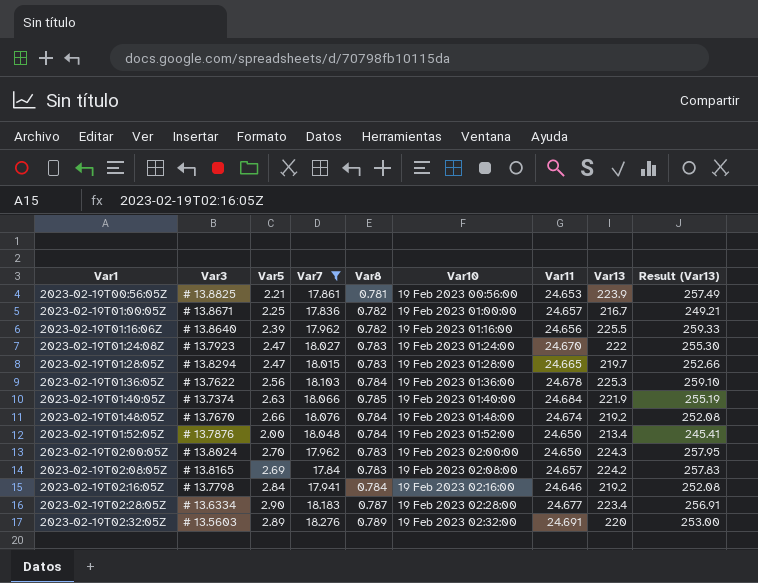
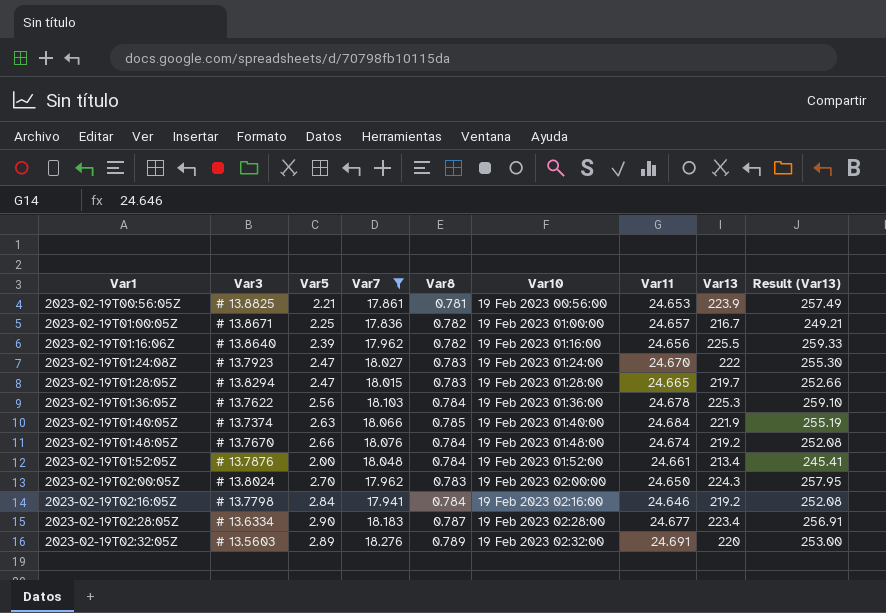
row 2023-02-19T02:08:05Z: # 13.8165 | 2.69 | 17.84 | 0.783 | 19 Feb 2023 02:08:00 | 24.657 | 224.2 | 257.83 -> none
2023-02-19T01:52:05Z | Var11: 24.650 -> 24.661

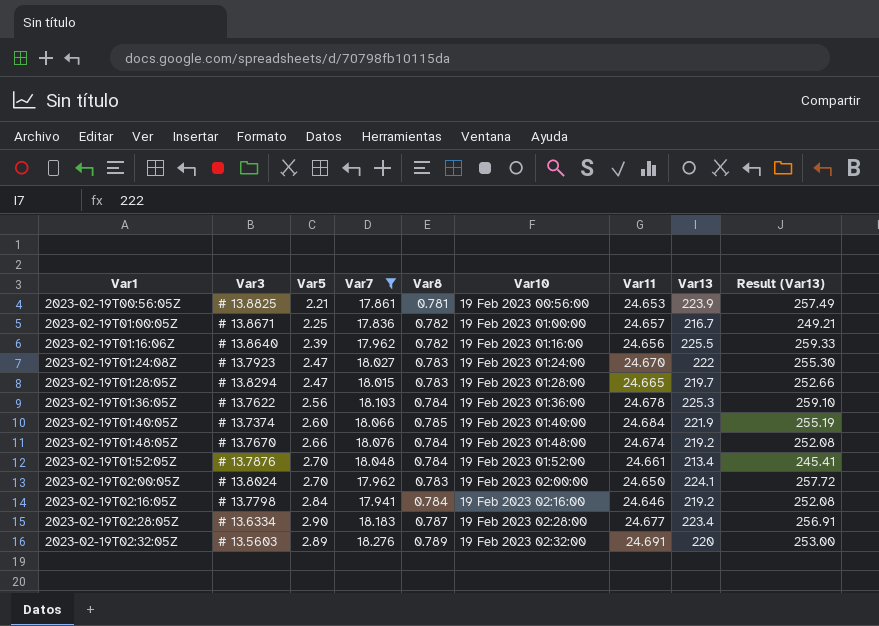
2023-02-19T01:40:05Z | Var5: 2.63 -> 2.60
2023-02-19T01:52:05Z | Var5: 2.00 -> 2.70
2023-02-19T02:00:05Z | Var13: 224.3 -> 224.1
2023-02-19T02:00:05Z | Result (Var13): 257.95 -> 257.72

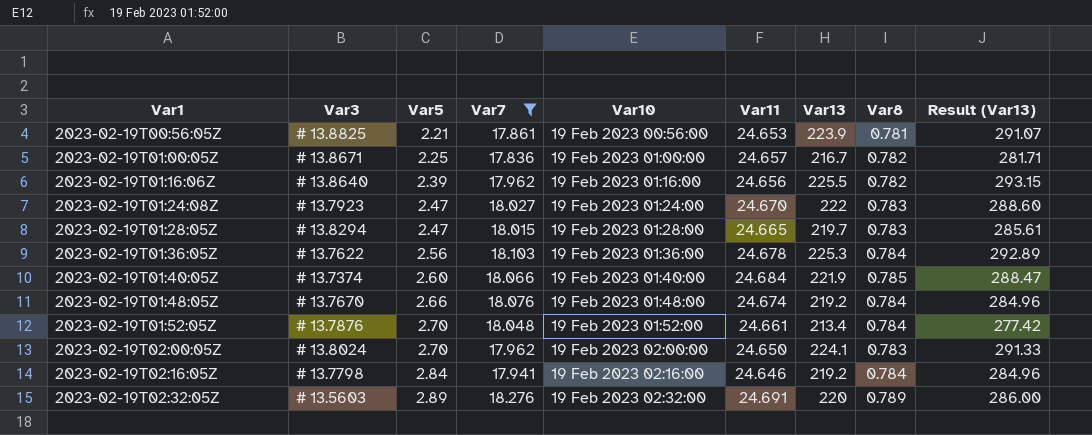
column Var8 | position: 5 -> 8
column Result (Var13) | formula: [Var13] * 1.15 -> [Var13] * 1.3
row 2023-02-19T02:28:05Z: # 13.6334 | 2.90 | 18.183 | 0.787 | 19 Feb 2023 02:28:00 | 24.677 | 223.4 | 256.91 -> none

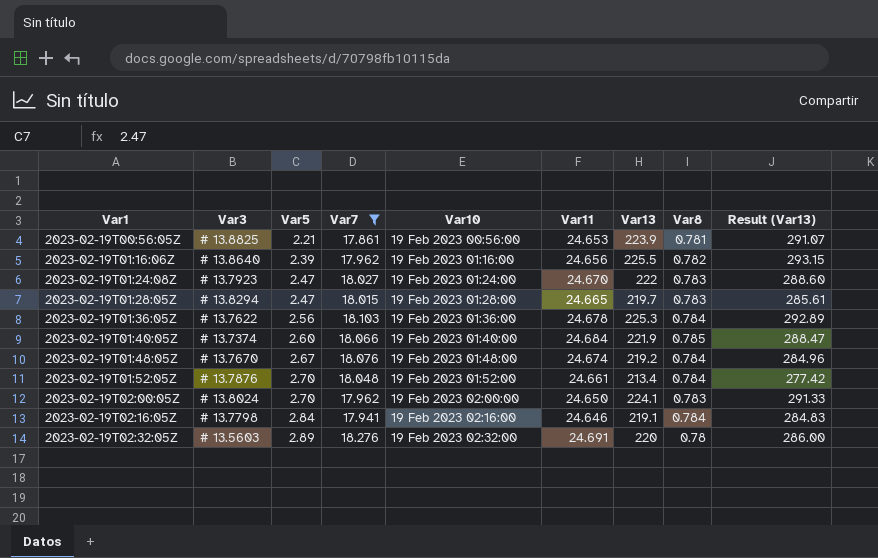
row 2023-02-19T01:00:05Z: # 13.8671 | 2.25 | 17.836 | 19 Feb 2023 01:00:00 | 24.657 | 216.7 | 0.782 | 281.71 -> none
2023-02-19T01:48:05Z | Var5: 2.66 -> 2.67
2023-02-19T02:16:05Z | Var13: 219.2 -> 219.1
2023-02-19T02:16:05Z | Result (Var13): 284.96 -> 284.83
2023-02-19T02:32:05Z | Var8: 0.789 -> 0.78

